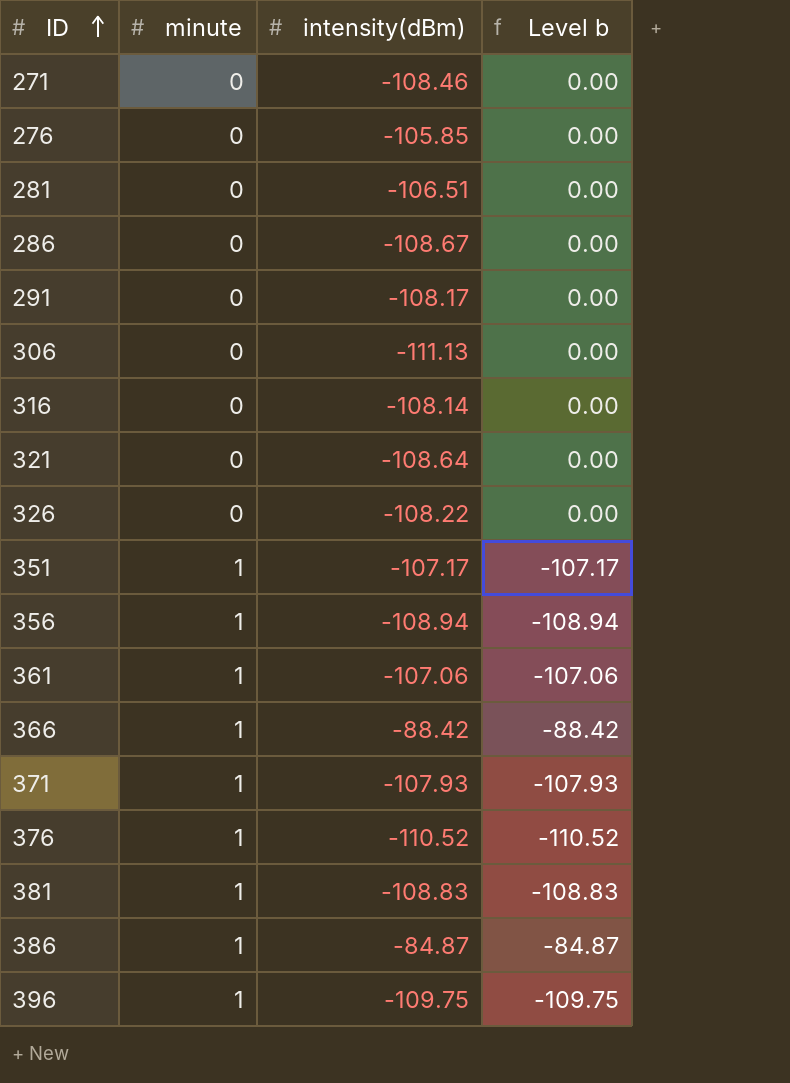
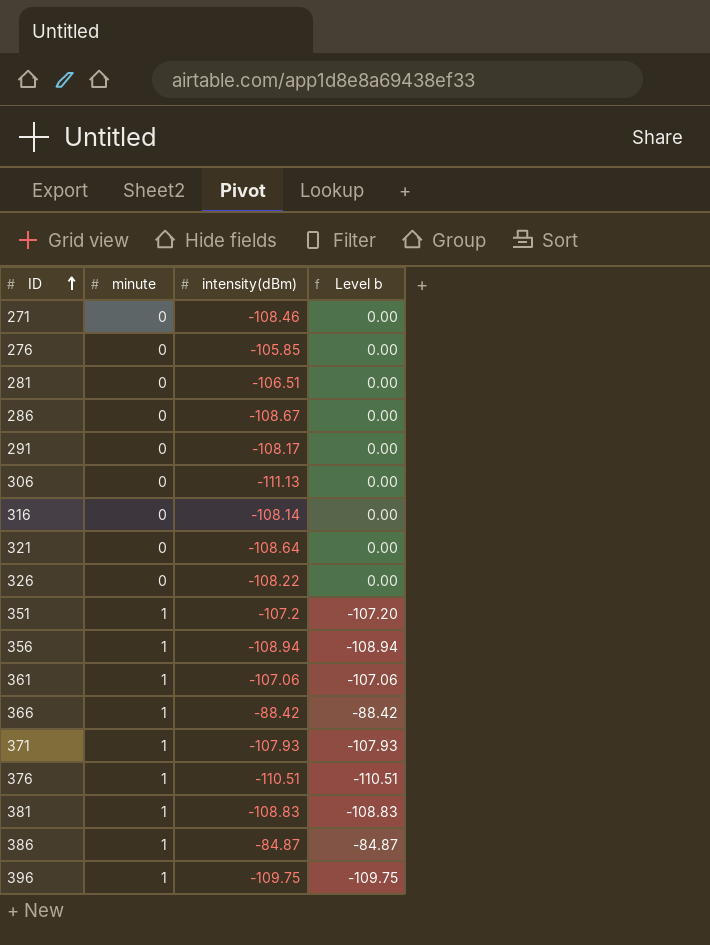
351 | intensity(dBm): -107.17 -> -107.2
351 | Level b: -107.17 -> -107.20
376 | intensity(dBm): -110.52 -> -110.51
376 | Level b: -110.52 -> -110.51

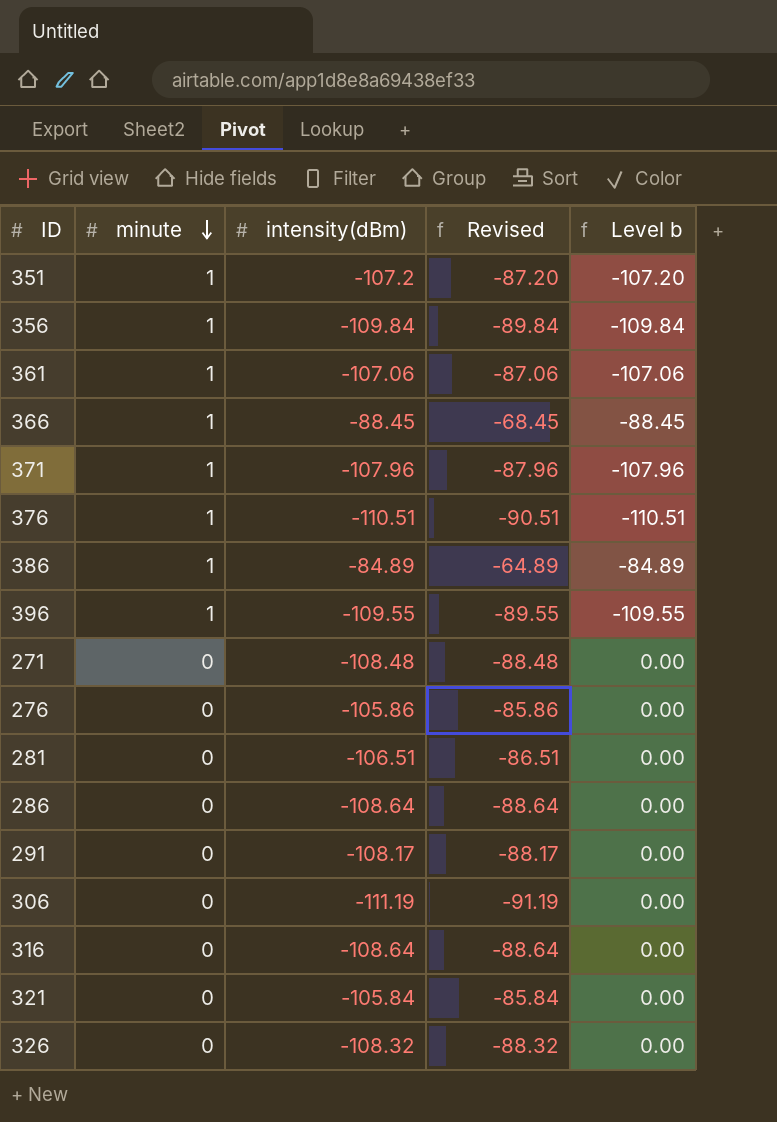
row order: ID ascending -> minute descending
column Revised | formula: none -> [intensity(dBm)] + 20
row 381: 1 | -108.83 | -108.83 -> none
356 | intensity(dBm): -108.94 -> -109.84
356 | Level b: -108.94 -> -109.84
366 | intensity(dBm): -88.42 -> -88.45
366 | Level b: -88.42 -> -88.45
371 | intensity(dBm): -107.93 -> -107.96
371 | Level b: -107.93 -> -107.96
386 | intensity(dBm): -84.87 -> -84.89
386 | Level b: -84.87 -> -84.89
396 | intensity(dBm): -109.75 -> -109.55
396 | Level b: -109.75 -> -109.55
271 | intensity(dBm): -108.46 -> -108.48
276 | intensity(dBm): -105.85 -> -105.86
286 | intensity(dBm): -108.67 -> -108.64
306 | intensity(dBm): -111.13 -> -111.19
316 | intensity(dBm): -108.14 -> -108.64
321 | intensity(dBm): -108.64 -> -105.84
326 | intensity(dBm): -108.22 -> -108.32

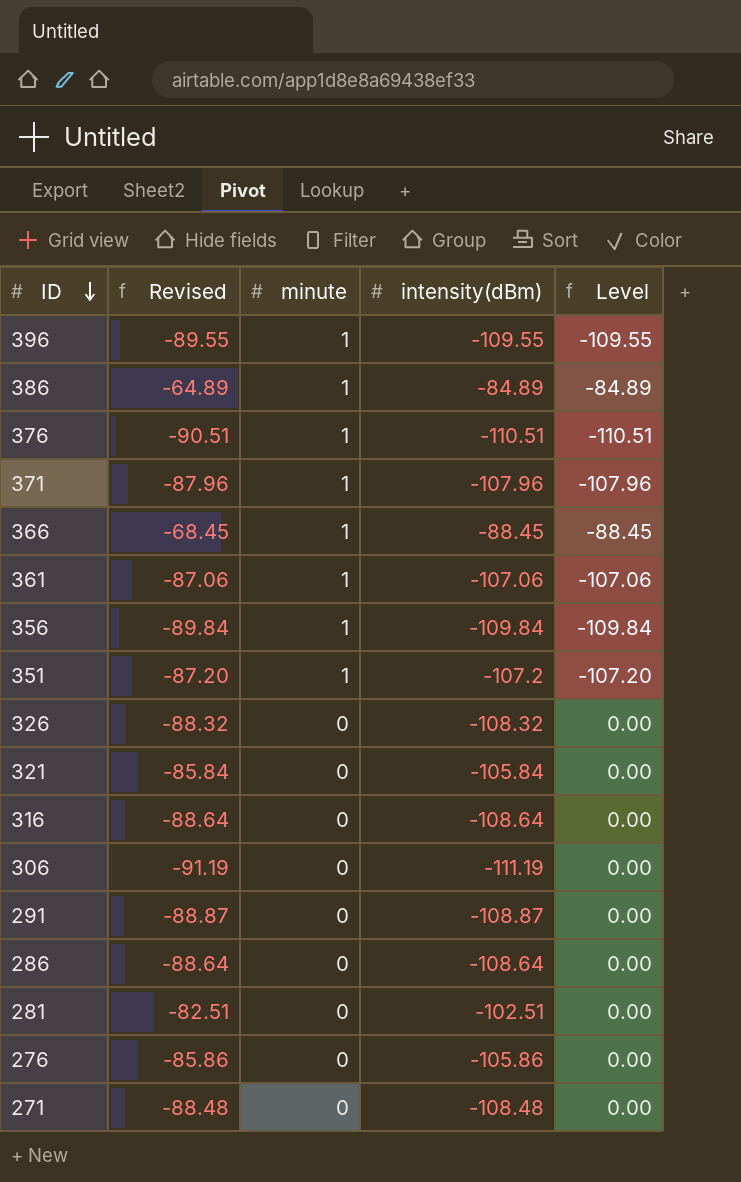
row order: minute descending -> ID descending
column Revised | position: 4 -> 2
column name: Level b -> Level
291 | Revised: -88.17 -> -88.87
291 | intensity(dBm): -108.17 -> -108.87
281 | Revised: -86.51 -> -82.51
281 | intensity(dBm): -106.51 -> -102.51

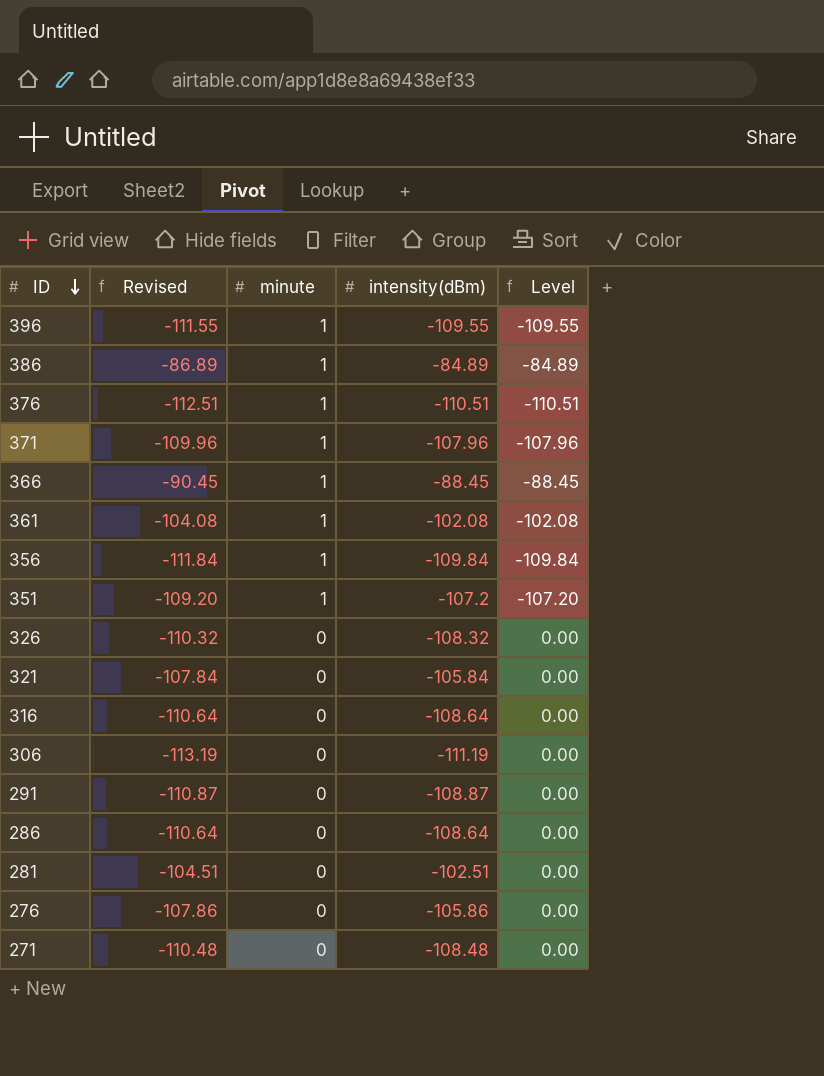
column Revised | formula: [intensity(dBm)] + 20 -> [intensity(dBm)] - 2
361 | intensity(dBm): -107.06 -> -102.08
361 | Level: -107.06 -> -102.08

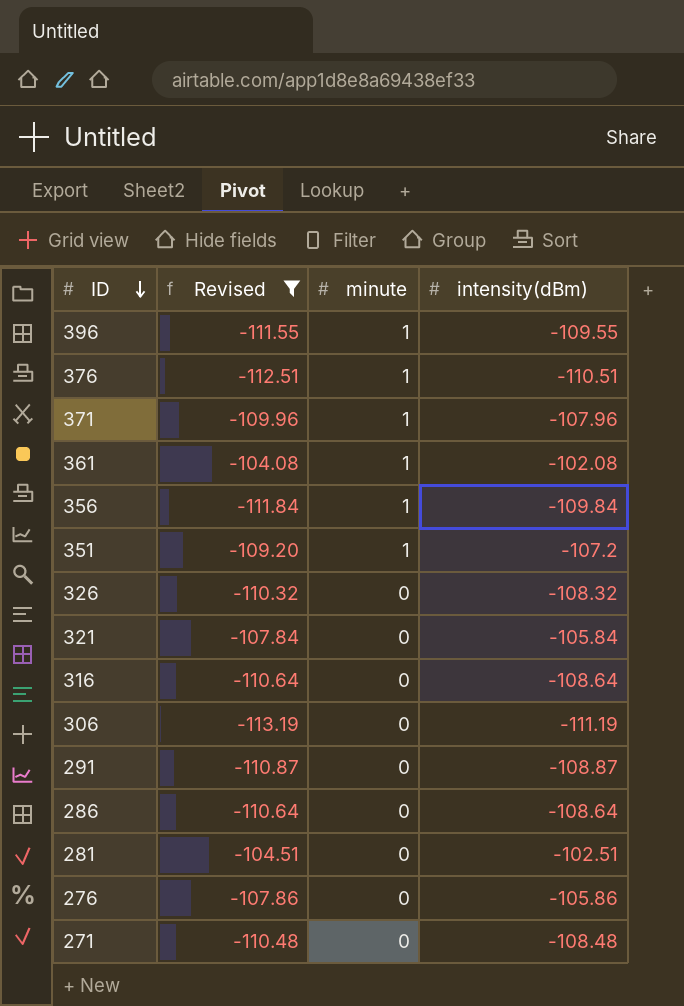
filter: none -> Revised <= -104.08
column Level | formula: [minute] * [intensity(dBm)] -> none

